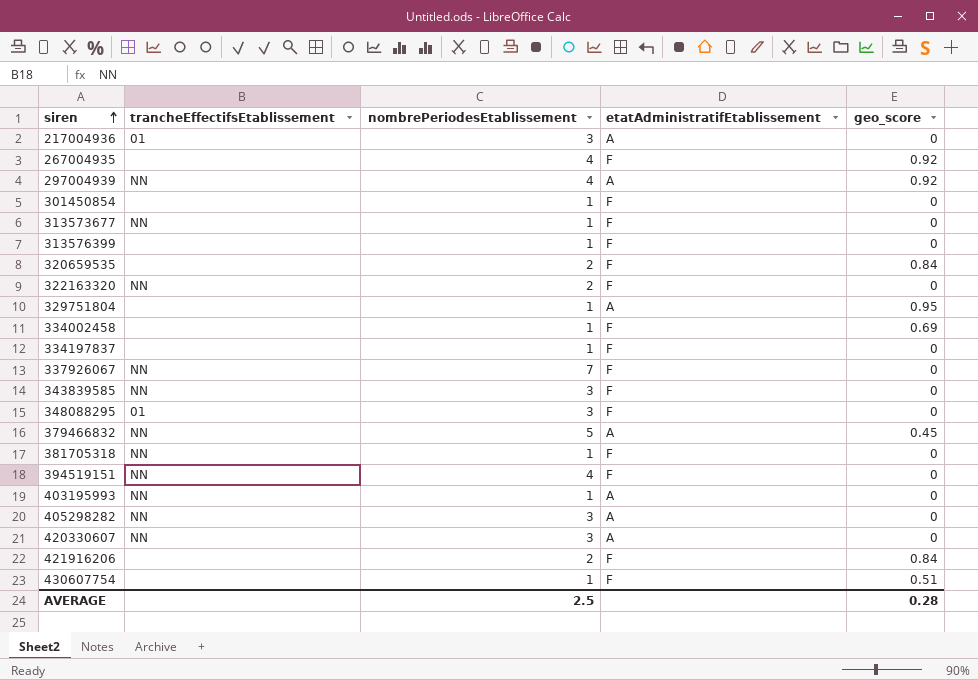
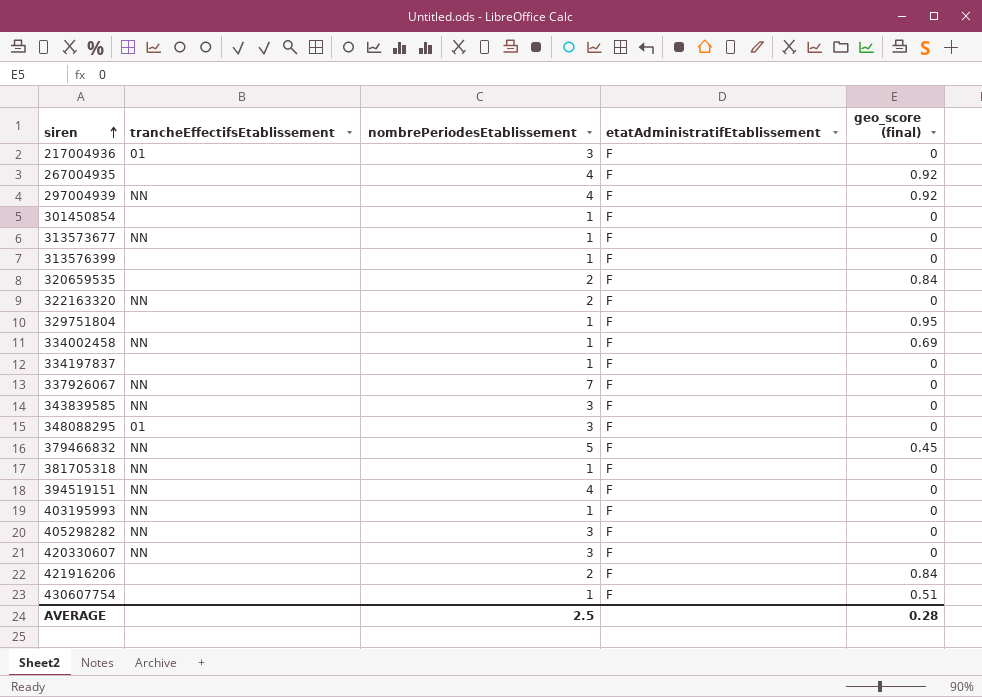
column name: geo_score -> geo_score (final)
217004936 | etatAdministratifEtablissement: A -> F
297004939 | etatAdministratifEtablissement: A -> F
329751804 | etatAdministratifEtablissement: A -> F
334002458 | trancheEffectifsEtablissement: none -> NN
379466832 | etatAdministratifEtablissement: A -> F
403195993 | etatAdministratifEtablissement: A -> F
405298282 | etatAdministratifEtablissement: A -> F
420330607 | etatAdministratifEtablissement: A -> F

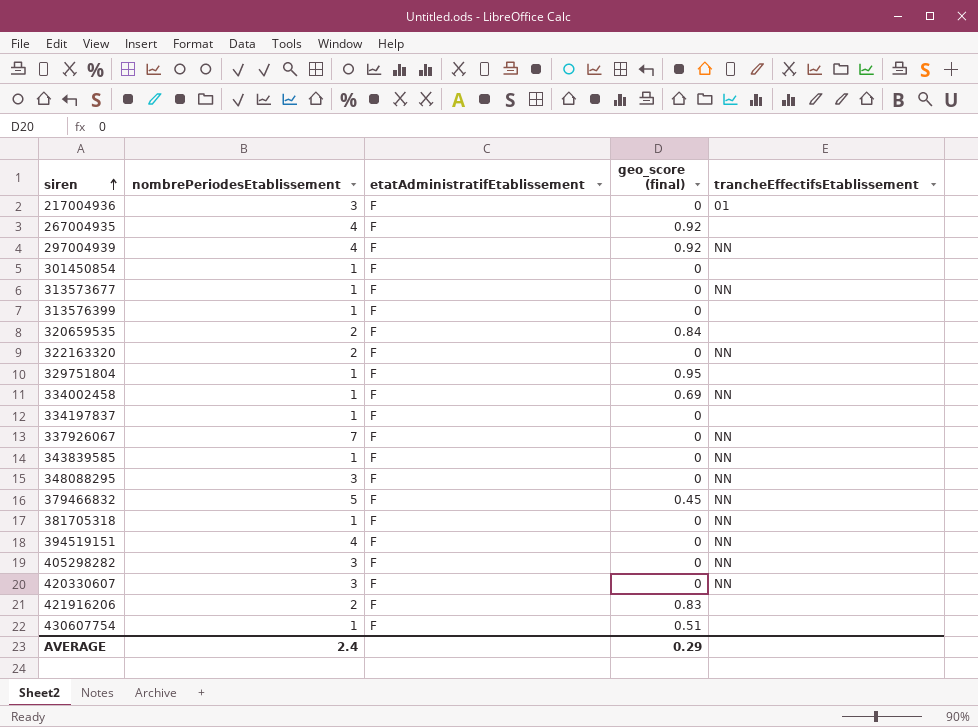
column trancheEffectifsEtablissement | position: 2 -> 5
row 403195993: NN | 1 | F | 0 -> none
343839585 | nombrePeriodesEtablissement: 3 -> 1
348088295 | trancheEffectifsEtablissement: 01 -> NN
421916206 | geo_score (final): 0.84 -> 0.83
AVERAGE | nombrePeriodesEtablissement: 2.5 -> 2.4
AVERAGE | geo_score (final): 0.28 -> 0.29

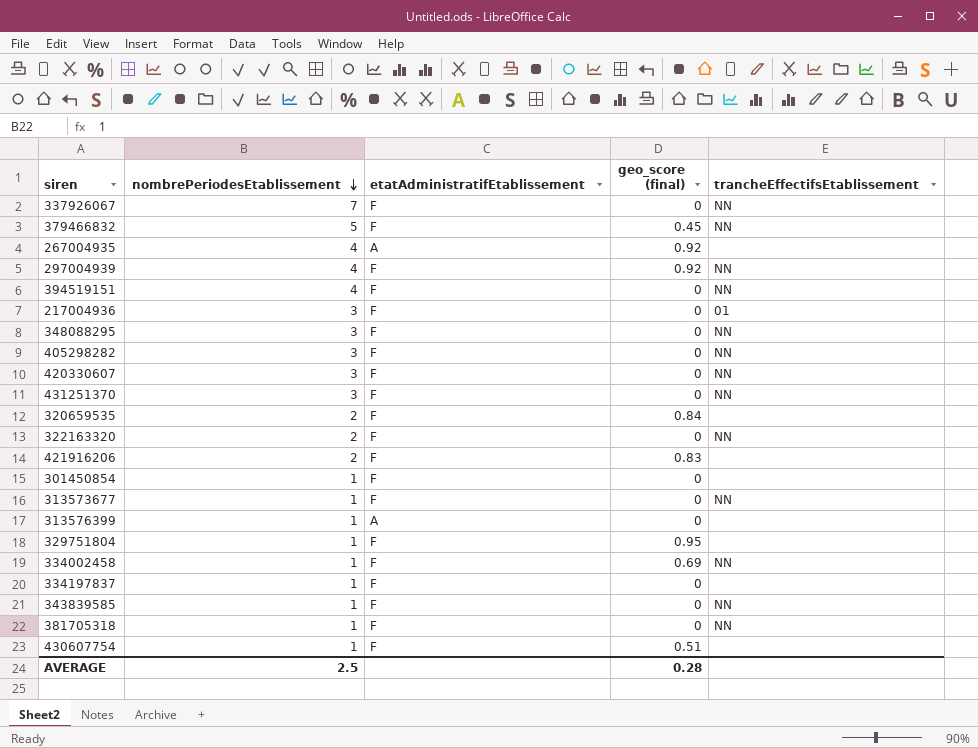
row order: siren ascending -> nombrePeriodesEtablissement descending
267004935 | etatAdministratifEtablissement: F -> A
row 431251370: none -> 3 | F | 0 | NN
313576399 | etatAdministratifEtablissement: F -> A
AVERAGE | nombrePeriodesEtablissement: 2.4 -> 2.5
AVERAGE | geo_score (final): 0.29 -> 0.28

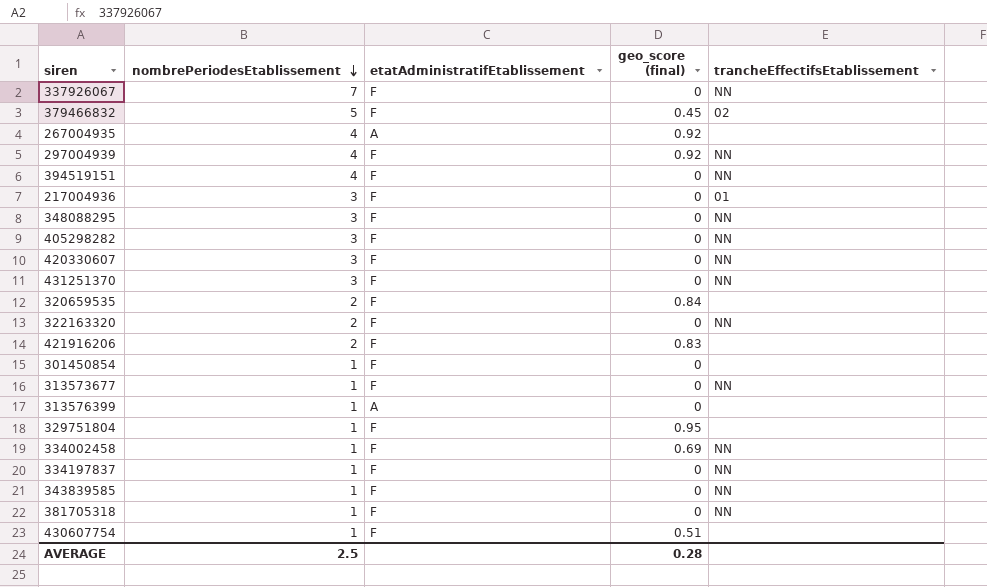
379466832 | trancheEffectifsEtablissement: NN -> 02
334197837 | trancheEffectifsEtablissement: none -> NN

